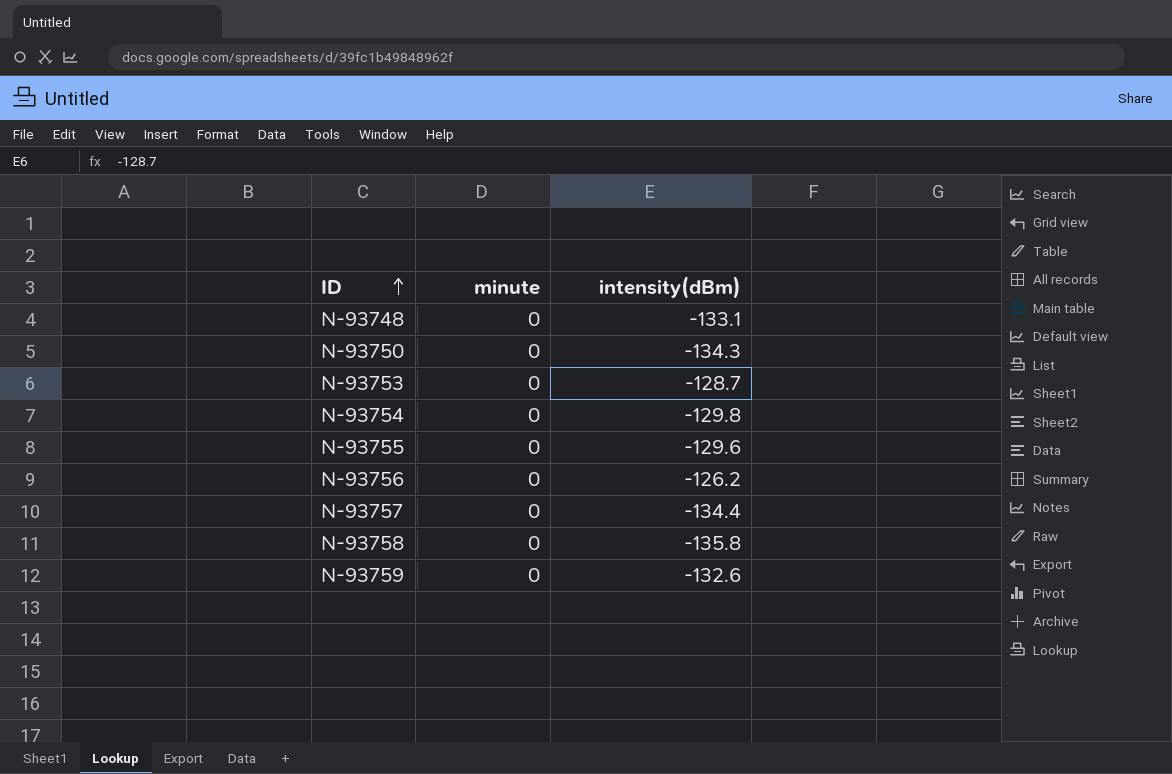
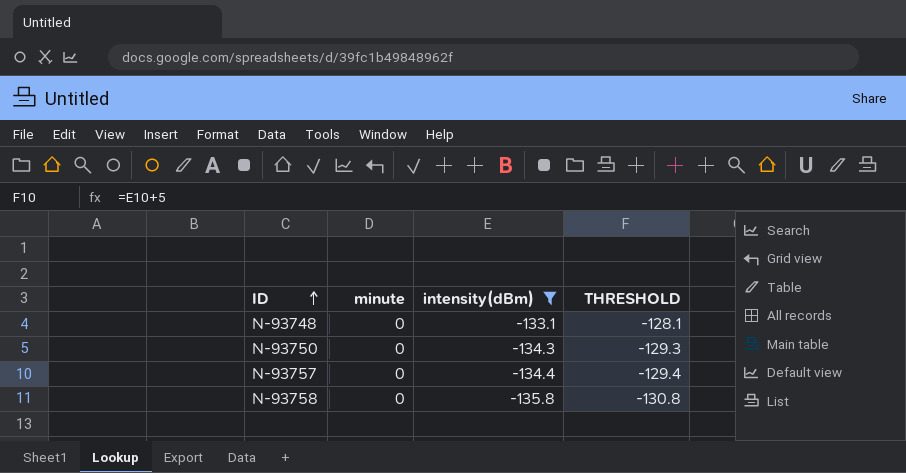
filter: none -> intensity(dBm) <= -133.1
column THRESHOLD | formula: none -> [intensity(dBm)] + 5

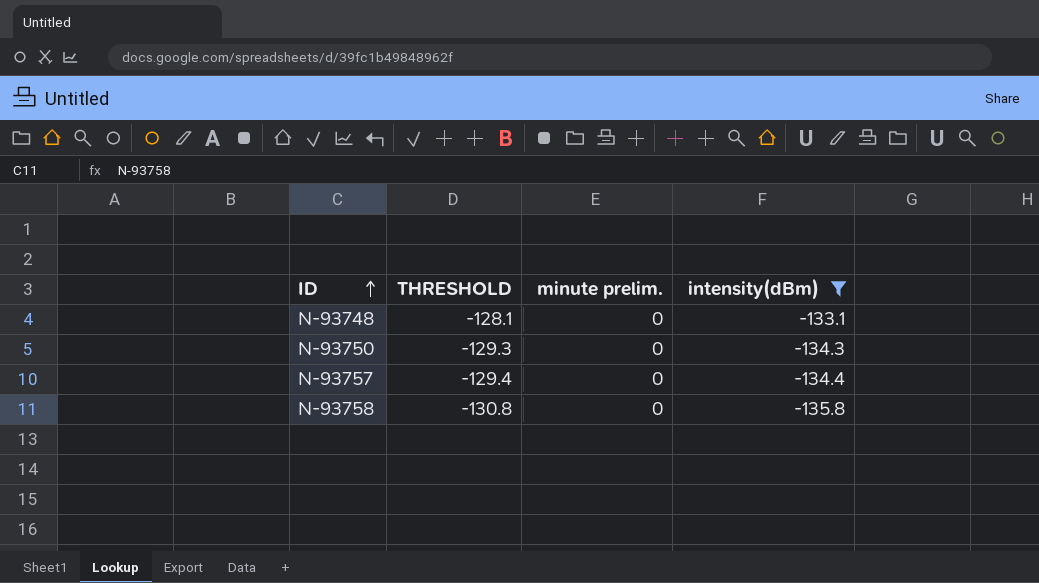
column THRESHOLD | position: 4 -> 2
column name: minute -> minute prelim.

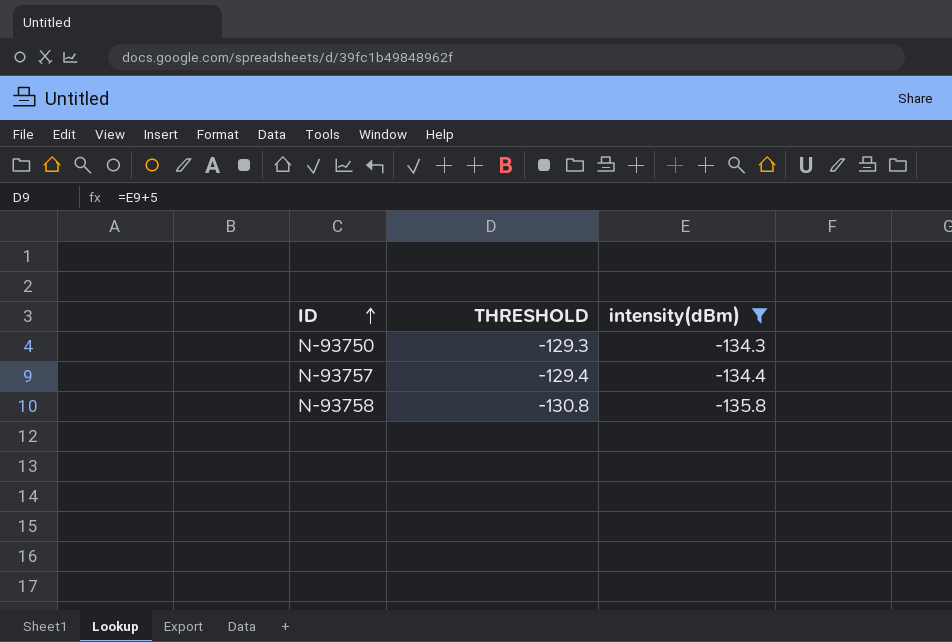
column minute prelim. | position: 3 -> none
row N-93748: -128.1 | 0 | -133.1 -> none

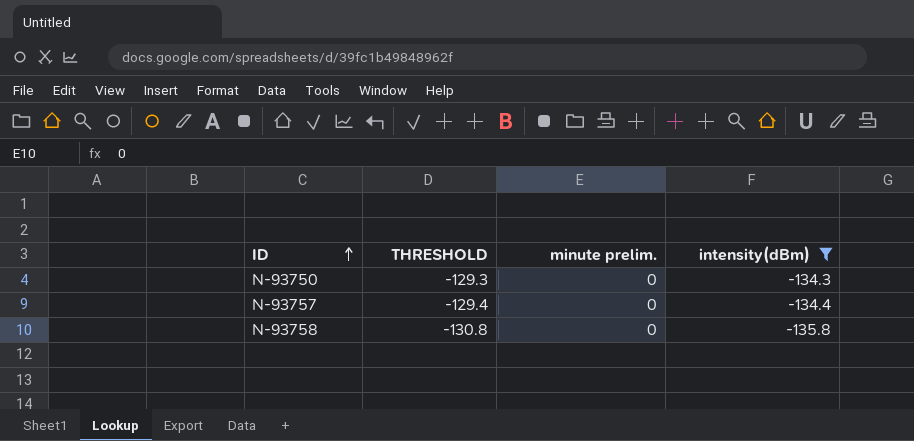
column minute prelim. | position: none -> 3

